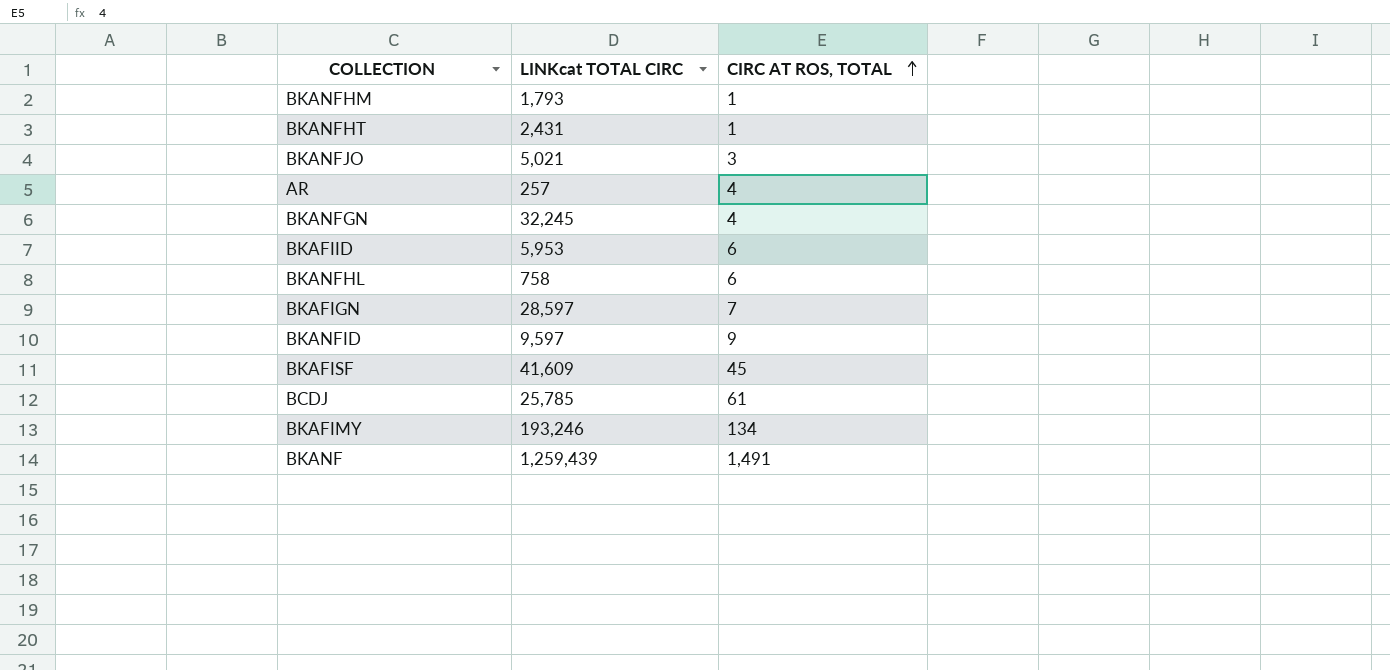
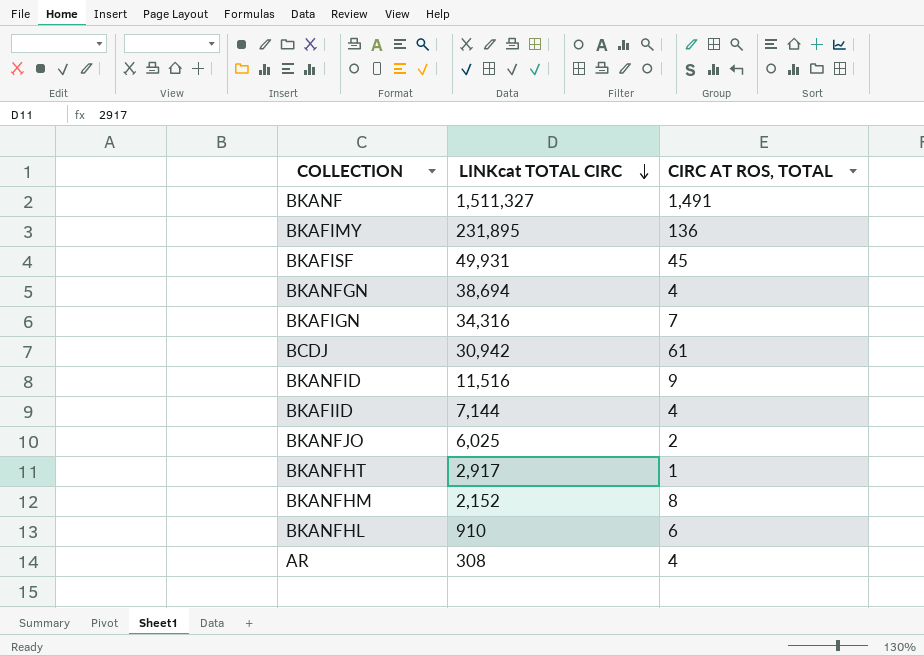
row order: CIRC AT ROS, TOTAL ascending -> LINKcat TOTAL CIRC descending
BKANF | LINKcat TOTAL CIRC: 1,259,439 -> 1,511,327
BKAFIMY | LINKcat TOTAL CIRC: 193,246 -> 231,895
BKAFIMY | CIRC AT ROS, TOTAL: 134 -> 136
BKAFISF | LINKcat TOTAL CIRC: 41,609 -> 49,931
BKANFGN | LINKcat TOTAL CIRC: 32,245 -> 38,694
BKAFIGN | LINKcat TOTAL CIRC: 28,597 -> 34,316
BCDJ | LINKcat TOTAL CIRC: 25,785 -> 30,942
BKANFID | LINKcat TOTAL CIRC: 9,597 -> 11,516
BKAFIID | LINKcat TOTAL CIRC: 5,953 -> 7,144
BKAFIID | CIRC AT ROS, TOTAL: 6 -> 4
BKANFJO | LINKcat TOTAL CIRC: 5,021 -> 6,025
BKANFJO | CIRC AT ROS, TOTAL: 3 -> 2
BKANFHT | LINKcat TOTAL CIRC: 2,431 -> 2,917
BKANFHM | LINKcat TOTAL CIRC: 1,793 -> 2,152
BKANFHM | CIRC AT ROS, TOTAL: 1 -> 8
BKANFHL | LINKcat TOTAL CIRC: 758 -> 910
AR | LINKcat TOTAL CIRC: 257 -> 308

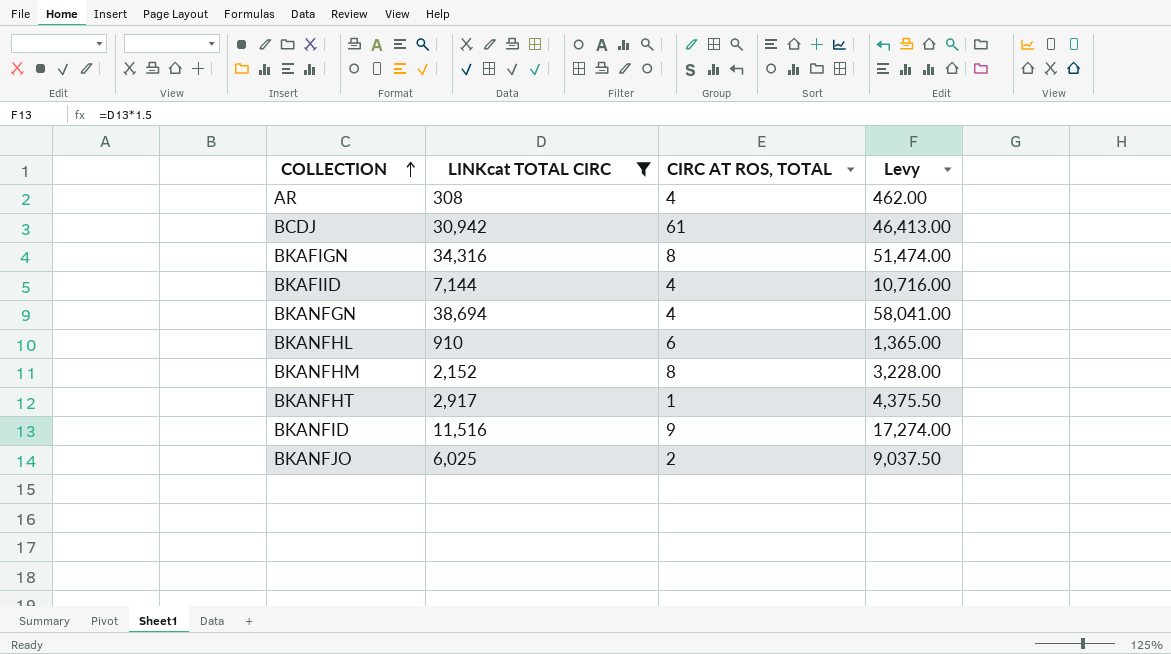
filter: none -> LINKcat TOTAL CIRC <= 38,694
row order: LINKcat TOTAL CIRC descending -> COLLECTION ascending
column Levy | formula: none -> [LINKcat TOTAL CIRC] * 1.5
BKAFIGN | CIRC AT ROS, TOTAL: 7 -> 8

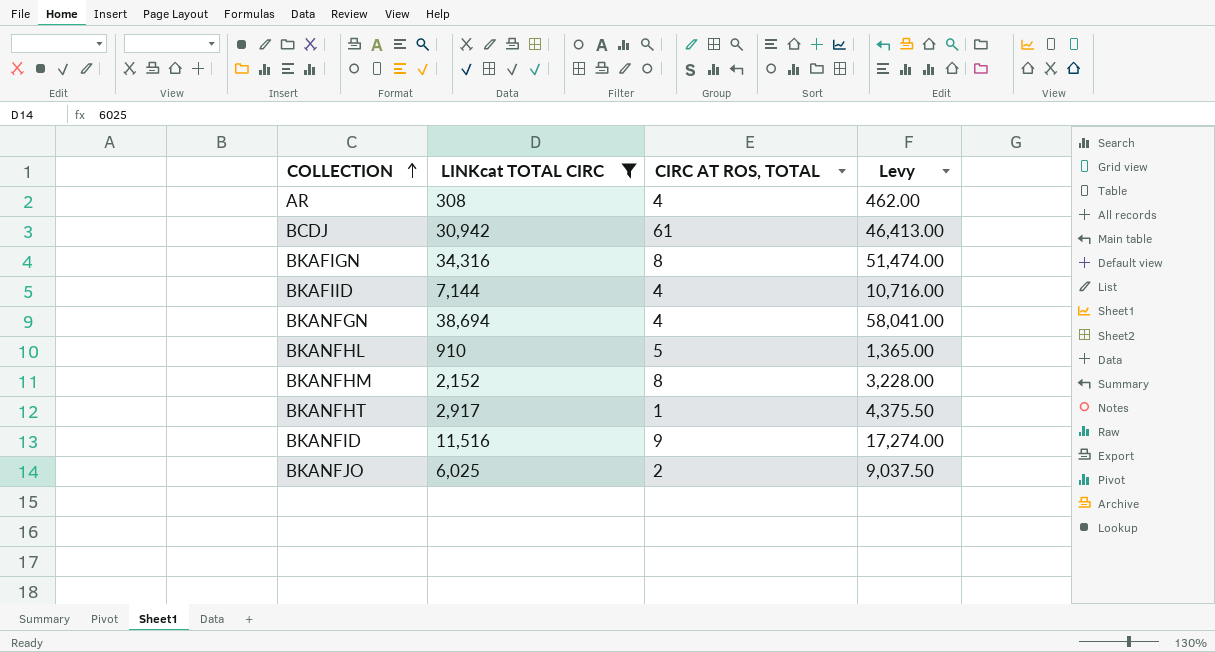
BKANFHL | CIRC AT ROS, TOTAL: 6 -> 5

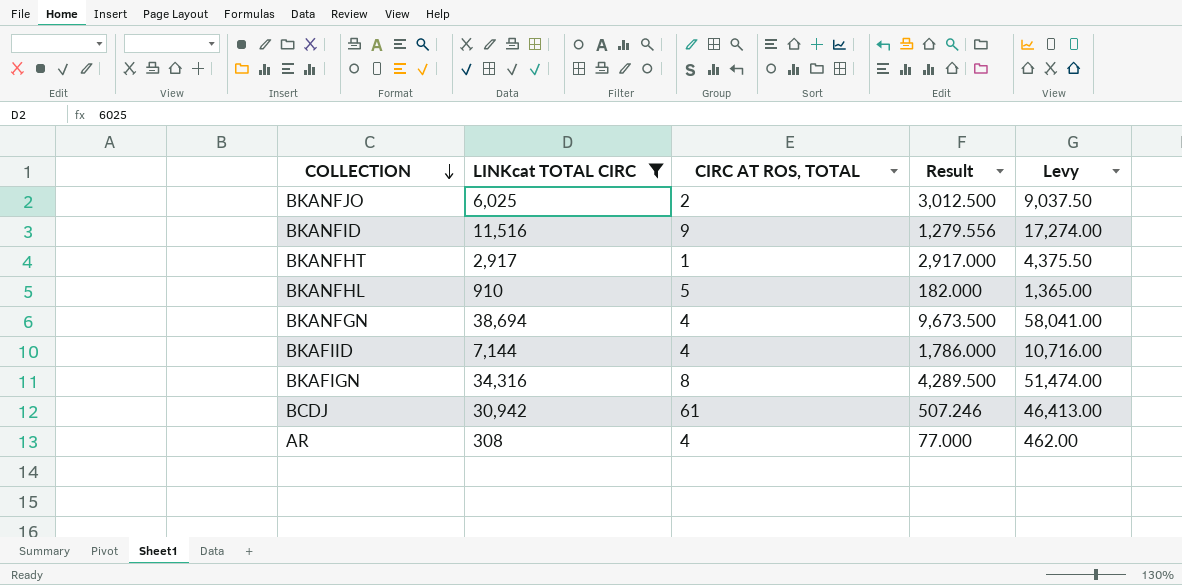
row order: COLLECTION ascending -> COLLECTION descending
column Result | formula: none -> [LINKcat TOTAL CIRC] / [CIRC AT ROS, TOTAL]
row BKANFHM: 2,152 | 8 | 3,228.00 -> none

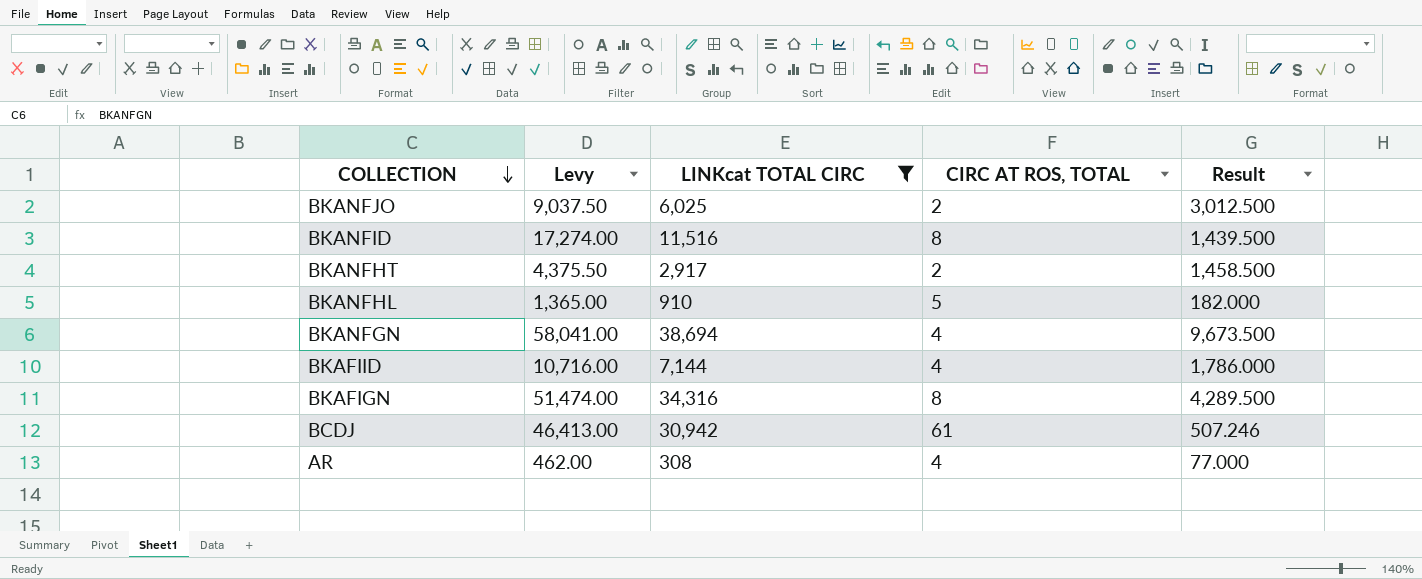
column Levy | position: 5 -> 2
BKANFID | CIRC AT ROS, TOTAL: 9 -> 8
BKANFID | Result: 1,279.556 -> 1,439.500
BKANFHT | CIRC AT ROS, TOTAL: 1 -> 2
BKANFHT | Result: 2,917.000 -> 1,458.500

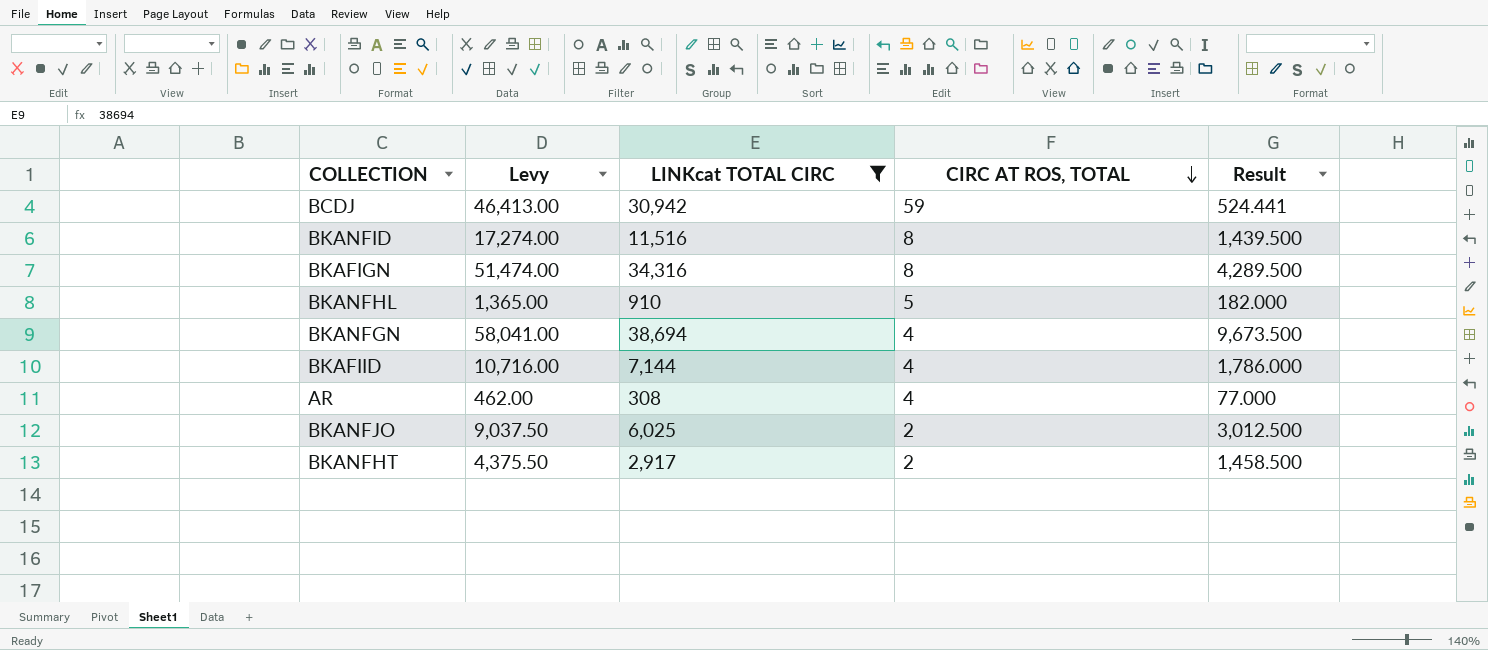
row order: COLLECTION descending -> CIRC AT ROS, TOTAL descending
BCDJ | CIRC AT ROS, TOTAL: 61 -> 59
BCDJ | Result: 507.246 -> 524.441

